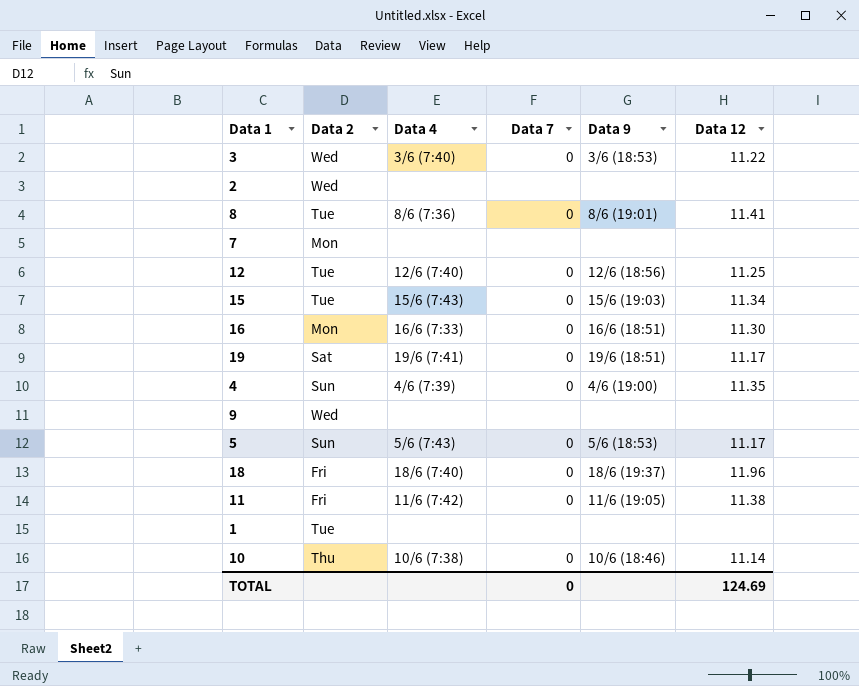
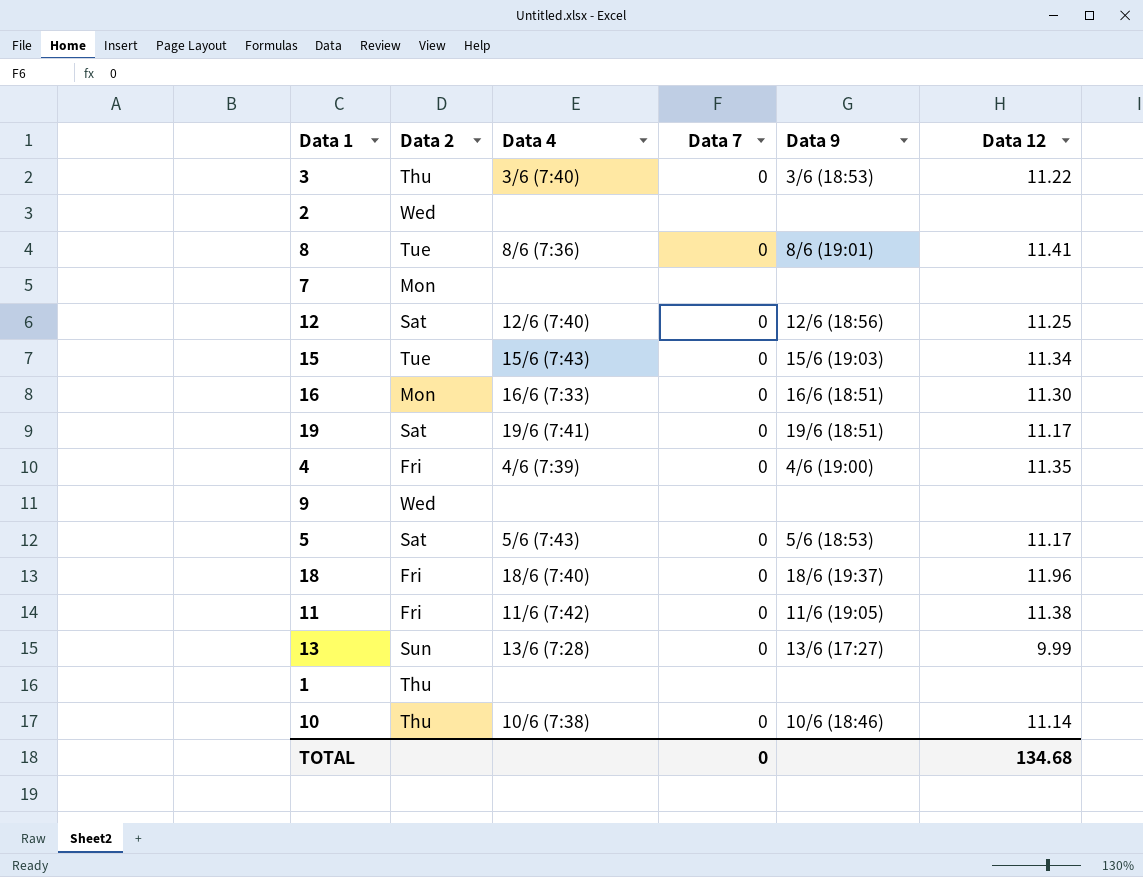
3 | Data 2: Wed -> Thu
12 | Data 2: Tue -> Sat
4 | Data 2: Sun -> Fri
5 | Data 2: Sun -> Sat
row 13: none -> Sun | 13/6 (7:28) | 0 | 13/6 (17:27) | 9.99
1 | Data 2: Tue -> Thu
TOTAL | Data 12: 124.69 -> 134.68

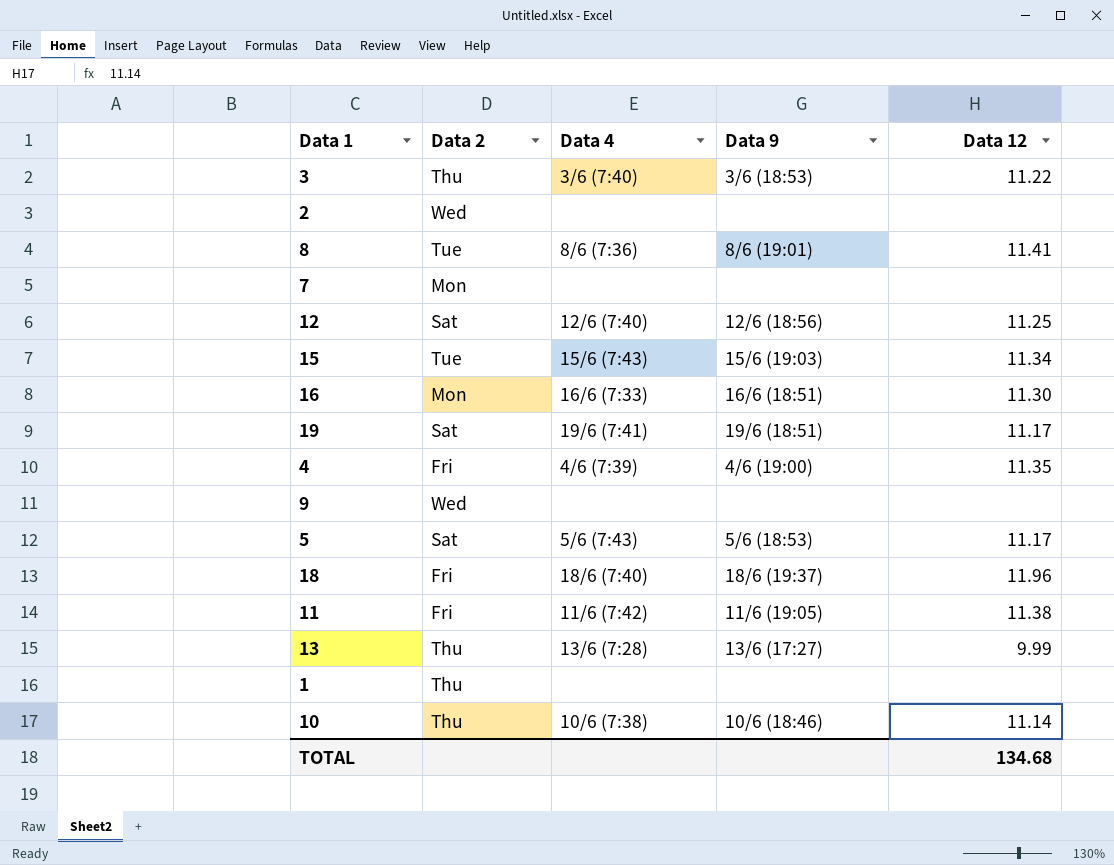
column Data 7 | position: 4 -> none
13 | Data 2: Sun -> Thu

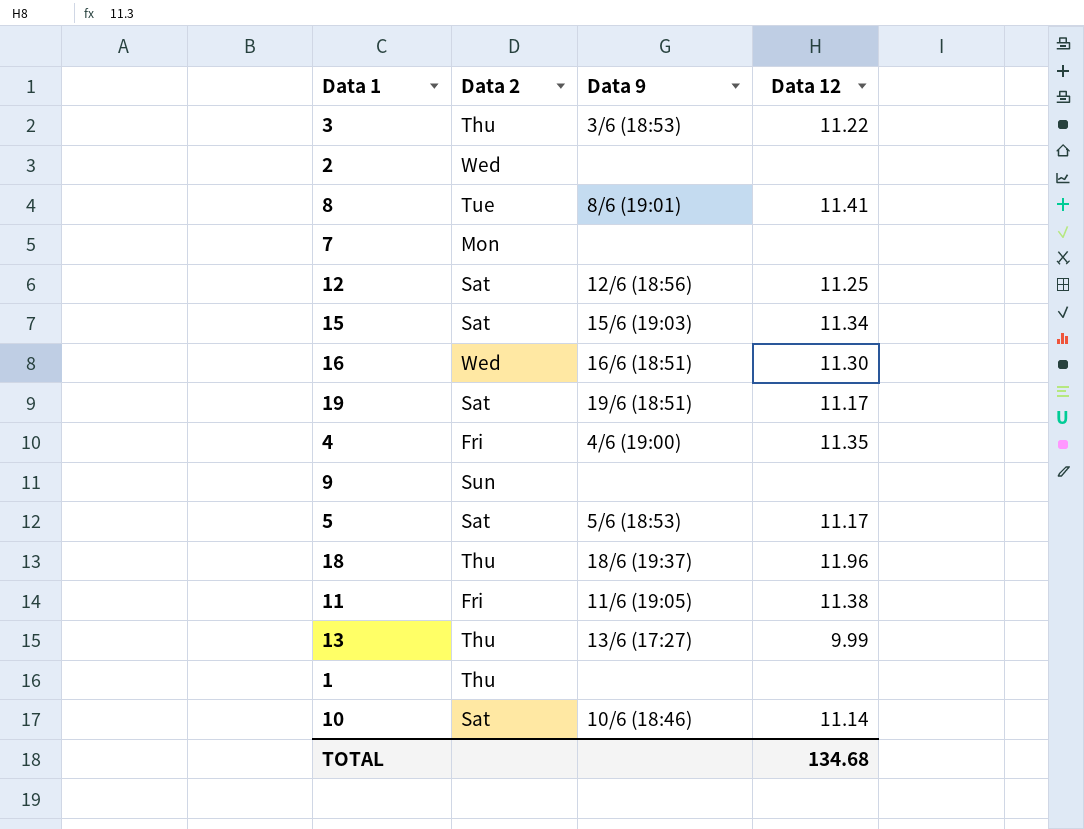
column Data 4 | position: 3 -> none
15 | Data 2: Tue -> Sat
16 | Data 2: Mon -> Wed
9 | Data 2: Wed -> Sun
18 | Data 2: Fri -> Thu
10 | Data 2: Thu -> Sat

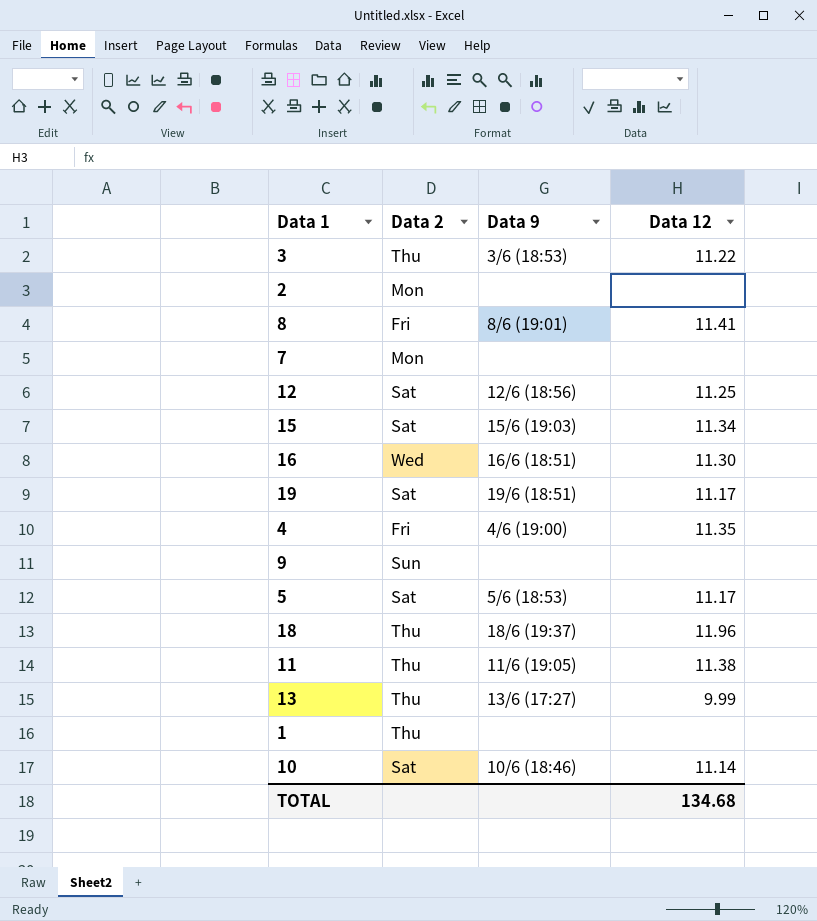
2 | Data 2: Wed -> Mon
8 | Data 2: Tue -> Fri
11 | Data 2: Fri -> Thu

